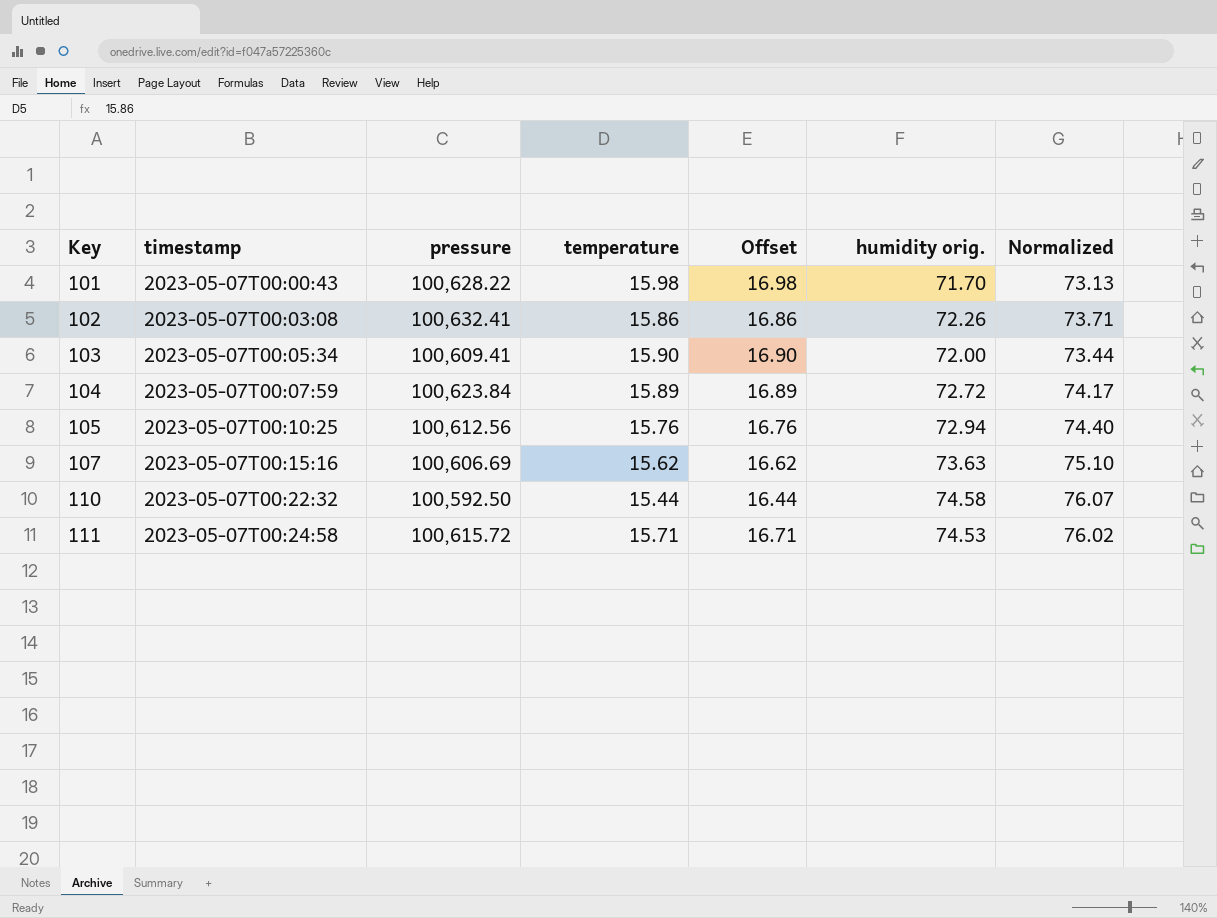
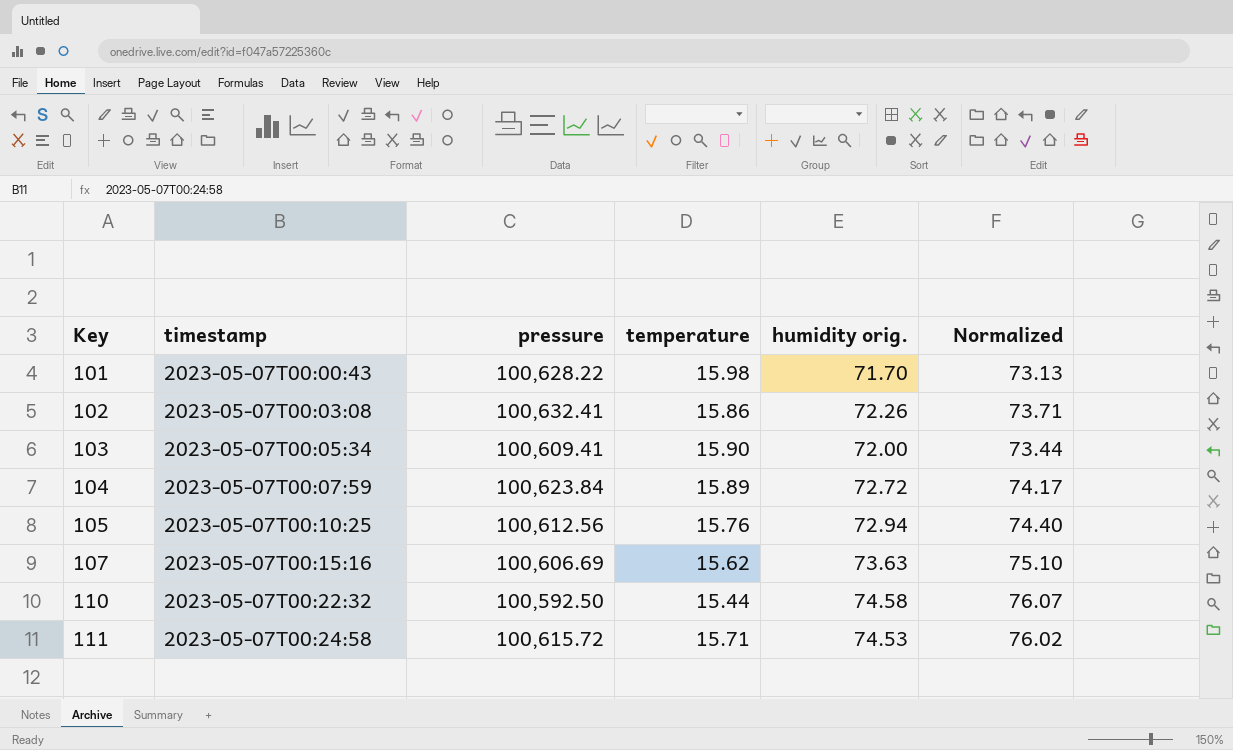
column Offset | formula: [temperature] + 1 -> none

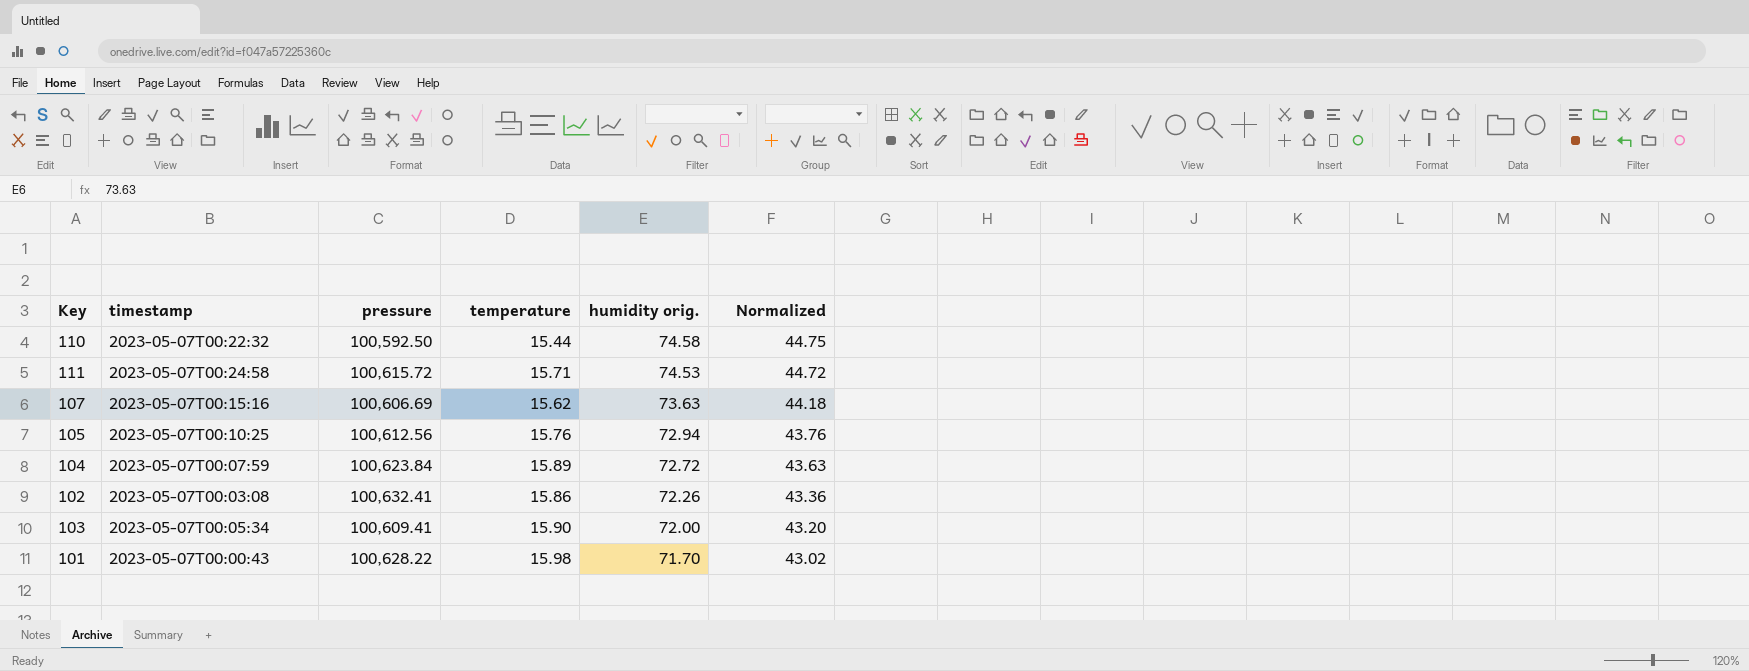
row order: Key ascending -> humidity orig. descending
column Normalized | formula: [humidity orig.] * 1.02 -> [humidity orig.] * 0.6

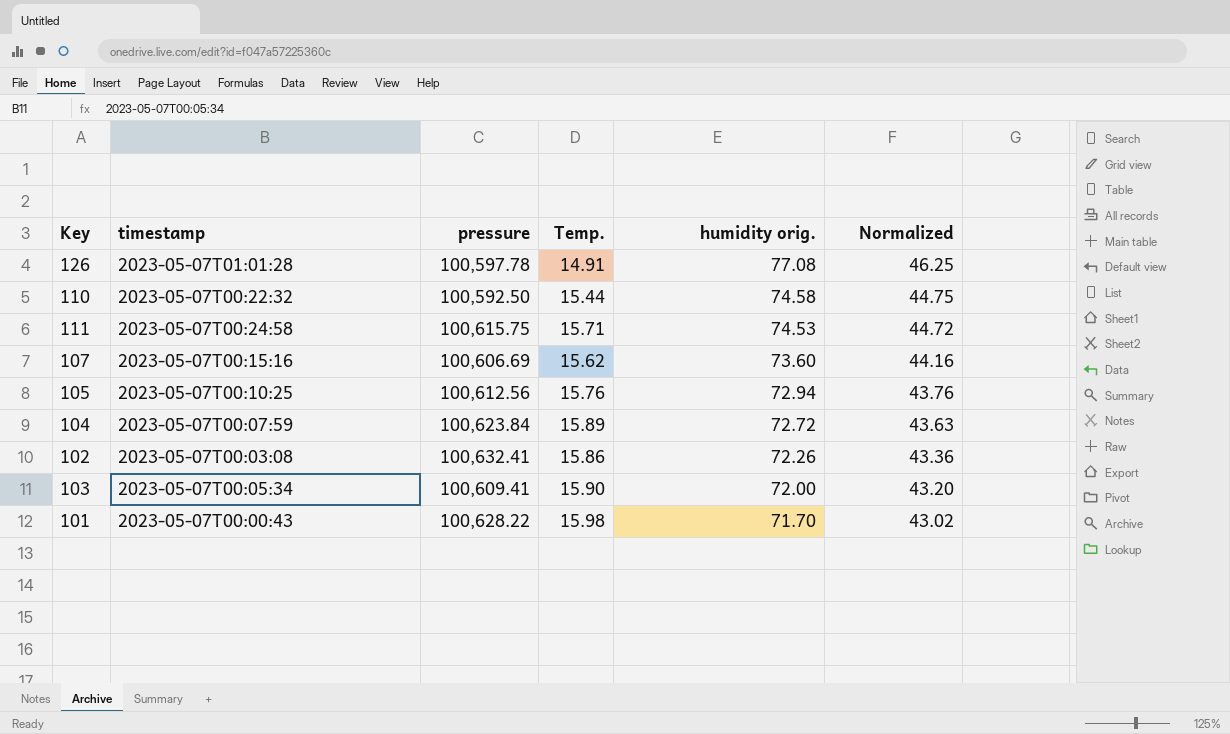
column name: temperature -> Temp.
row 126: none -> 2023-05-07T01:01:28 | 100,597.78 | 14.91 | 77.08 | 46.25
111 | pressure: 100,615.72 -> 100,615.75
107 | humidity orig.: 73.63 -> 73.60
107 | Normalized: 44.18 -> 44.16

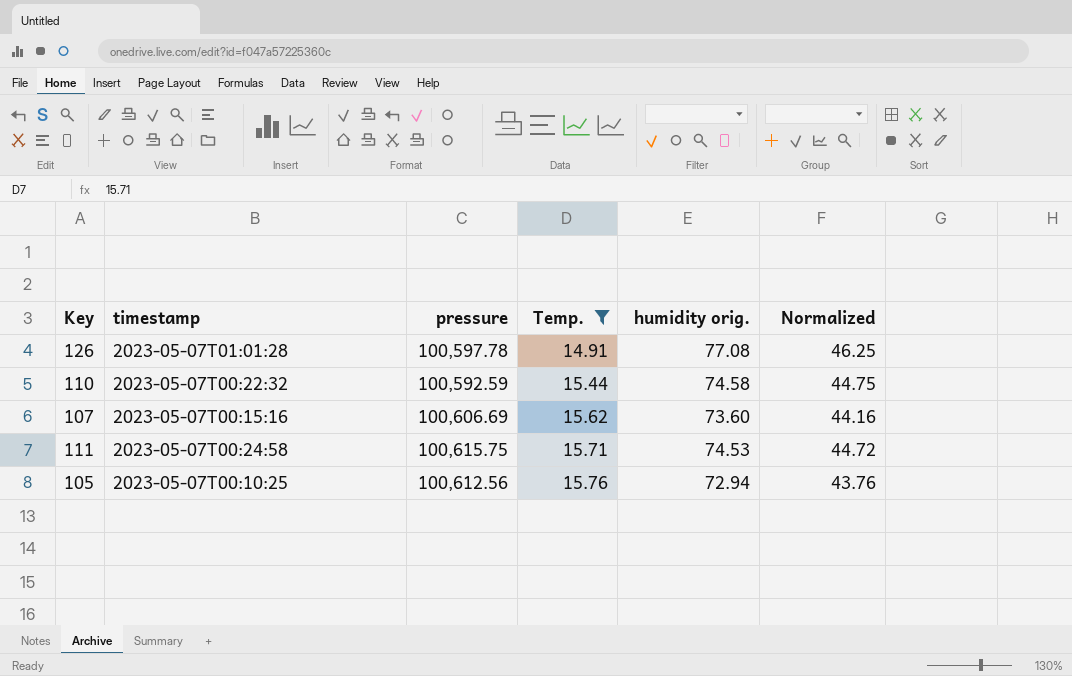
filter: none -> Temp. <= 15.76
row order: humidity orig. descending -> Temp. ascending
110 | pressure: 100,592.50 -> 100,592.59

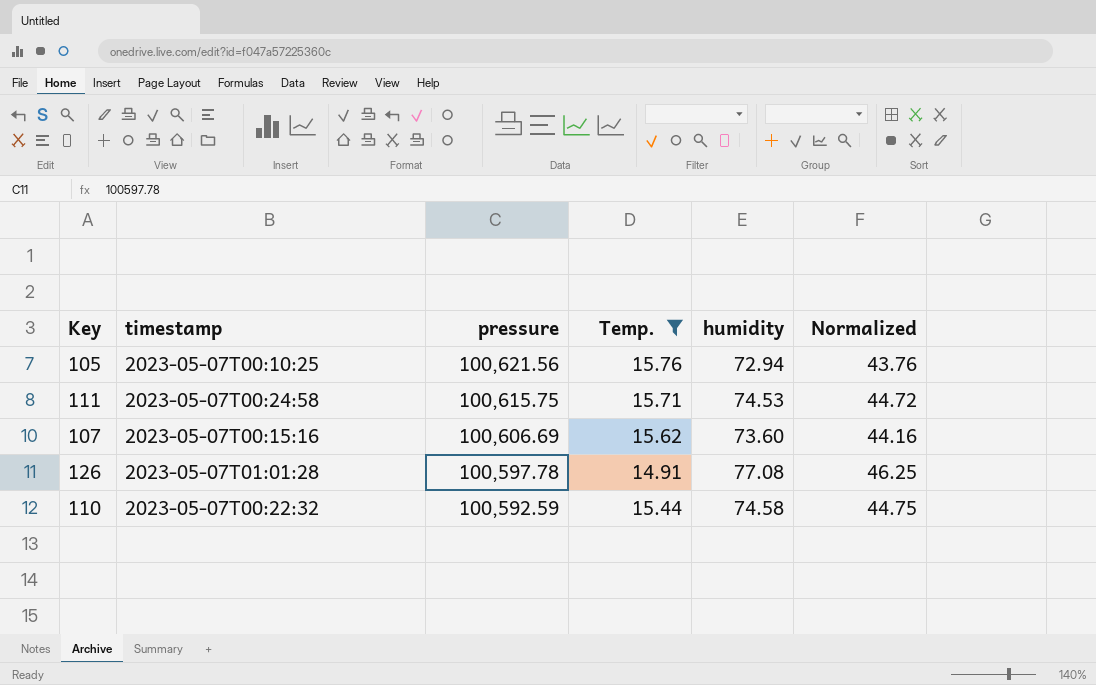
row order: Temp. ascending -> pressure descending
column name: humidity orig. -> humidity
105 | pressure: 100,612.56 -> 100,621.56

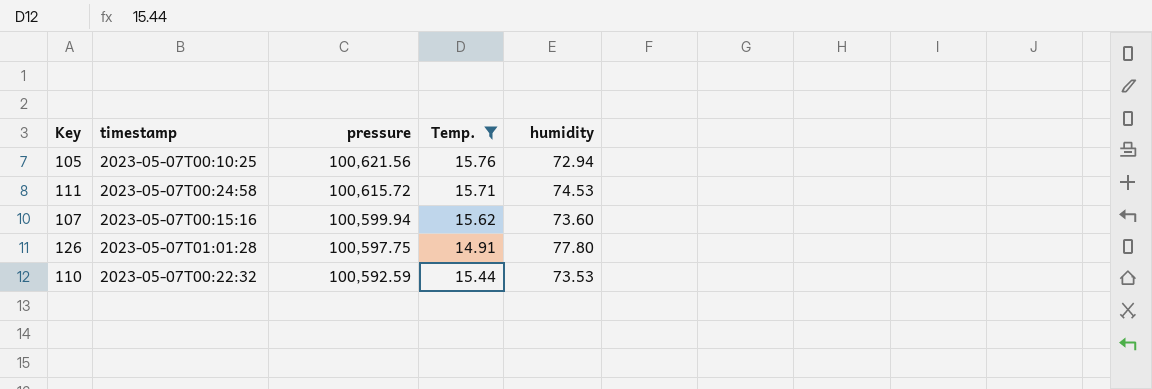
column Normalized | formula: [humidity] * 0.6 -> none
111 | pressure: 100,615.75 -> 100,615.72
107 | pressure: 100,606.69 -> 100,599.94
126 | pressure: 100,597.78 -> 100,597.75
126 | humidity: 77.08 -> 77.80
110 | humidity: 74.58 -> 73.53

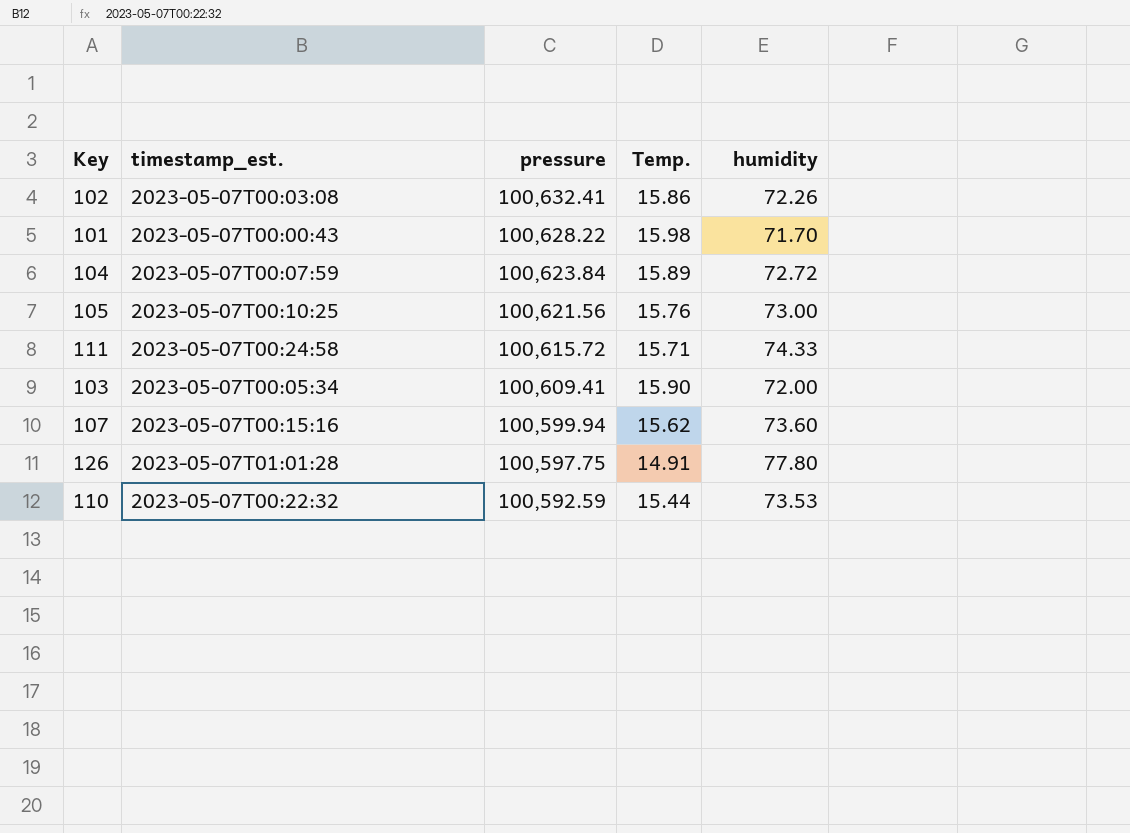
filter: Temp. <= 15.76 -> none
column name: timestamp -> timestamp_est.
105 | humidity: 72.94 -> 73.00
111 | humidity: 74.53 -> 74.33

